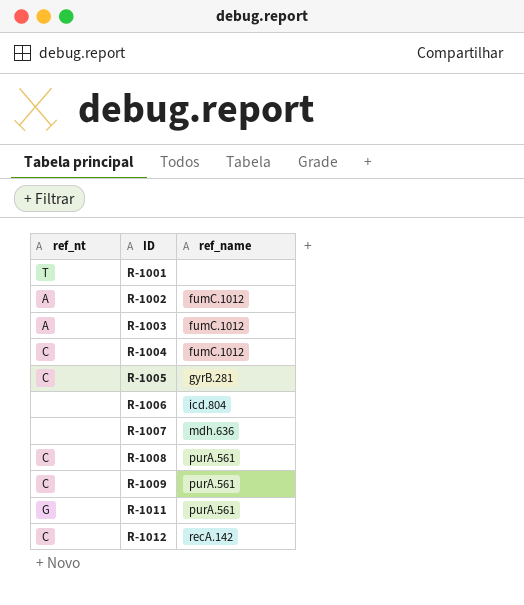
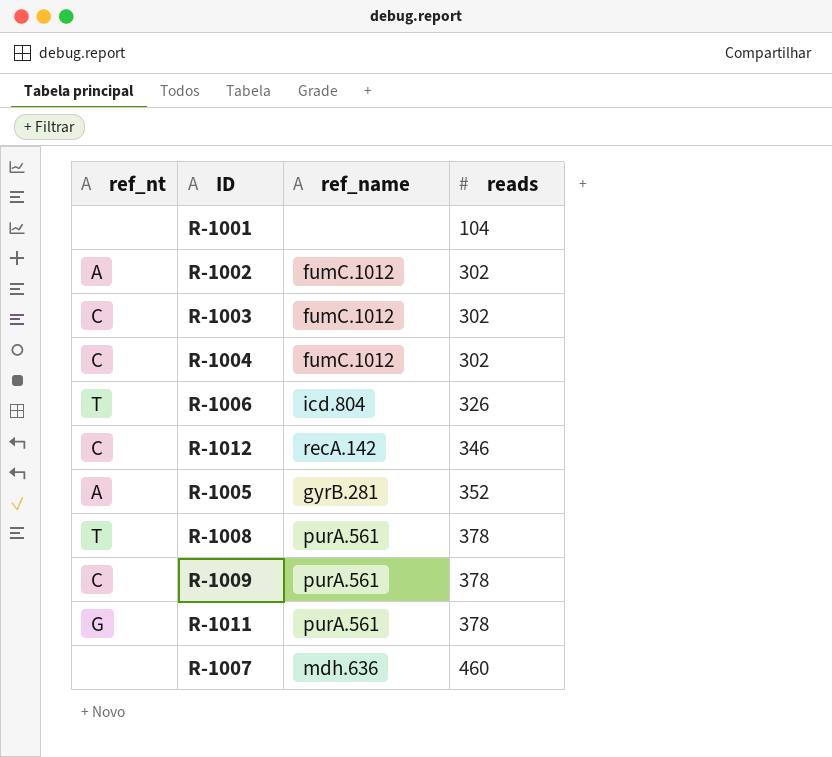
row order: ID ascending -> reads ascending
column reads | position: none -> 4
R-1001 | ref_nt: T -> none
R-1003 | ref_nt: A -> C
R-1006 | ref_nt: none -> T
R-1005 | ref_nt: C -> A
R-1008 | ref_nt: C -> T

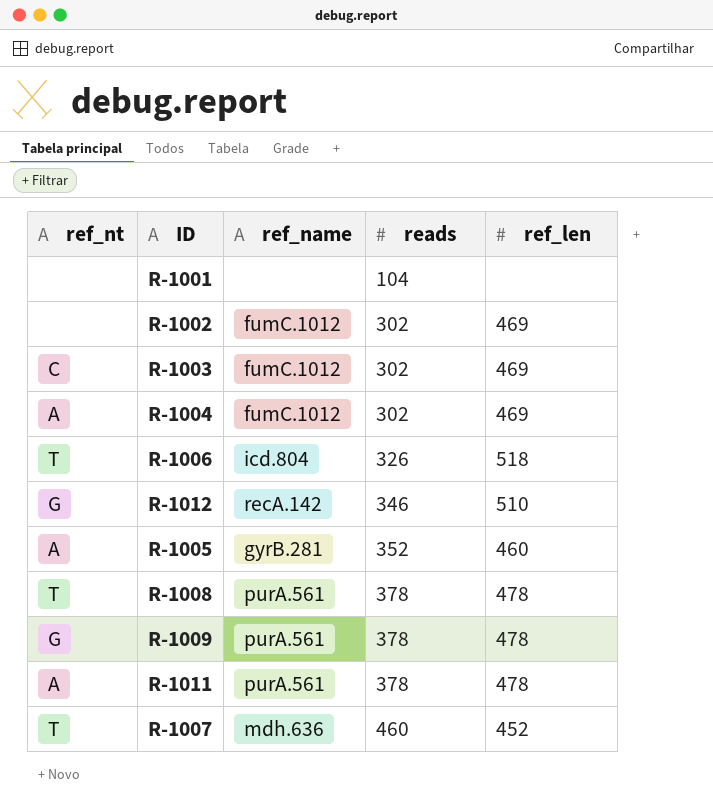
column ref_len | position: none -> 5
R-1002 | ref_nt: A -> none
R-1004 | ref_nt: C -> A
R-1012 | ref_nt: C -> G
R-1009 | ref_nt: C -> G
R-1011 | ref_nt: G -> A
R-1007 | ref_nt: none -> T

